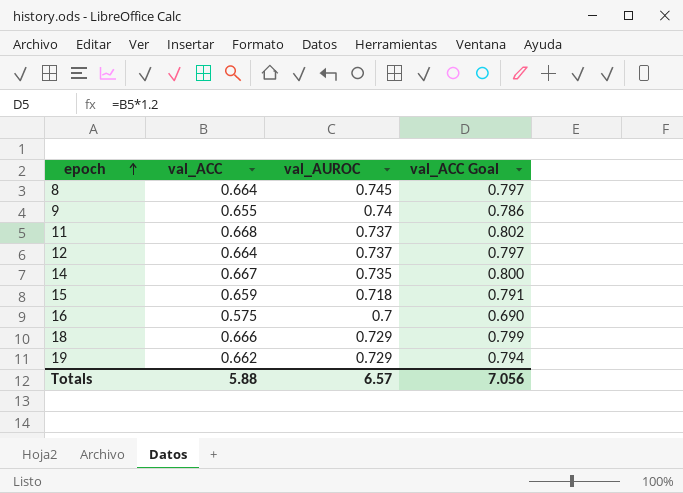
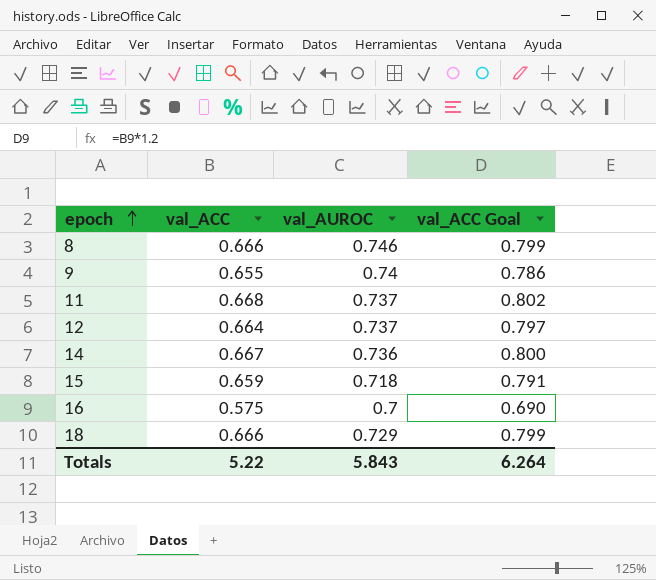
row 19: 0.662 | 0.729 | 0.794 -> none
8 | val_ACC: 0.664 -> 0.666
8 | val_AUROC: 0.745 -> 0.746
8 | val_ACC Goal: 0.797 -> 0.799
14 | val_AUROC: 0.735 -> 0.736
Totals | val_ACC: 5.88 -> 5.22
Totals | val_AUROC: 6.57 -> 5.843
Totals | val_ACC Goal: 7.056 -> 6.264

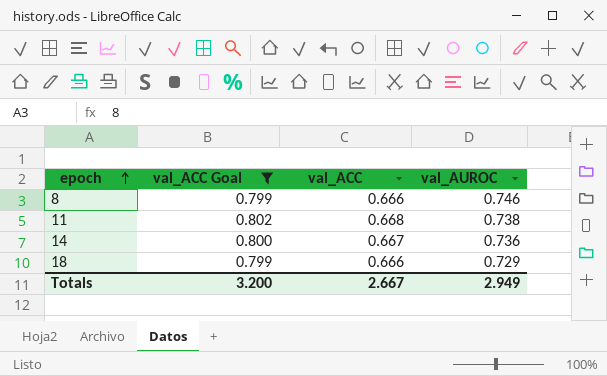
filter: none -> val_ACC Goal >= 0.799
column val_ACC Goal | position: 4 -> 2
11 | val_AUROC: 0.737 -> 0.738
Totals | val_ACC Goal: 6.264 -> 3.200
Totals | val_ACC: 5.22 -> 2.667
Totals | val_AUROC: 5.843 -> 2.949

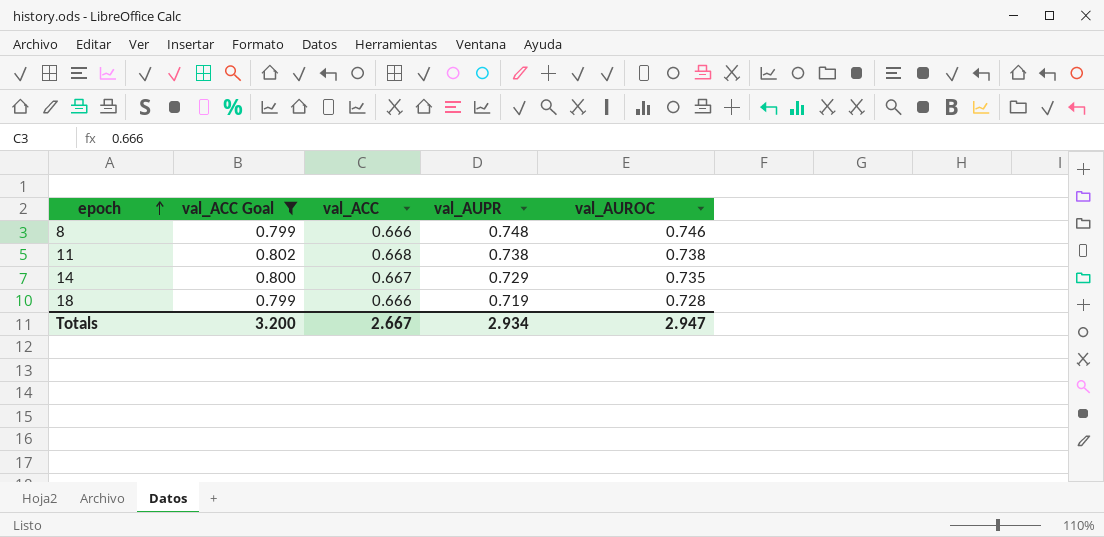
column val_AUPR | position: none -> 4
14 | val_AUROC: 0.736 -> 0.735
18 | val_AUROC: 0.729 -> 0.728
Totals | val_AUROC: 2.949 -> 2.947

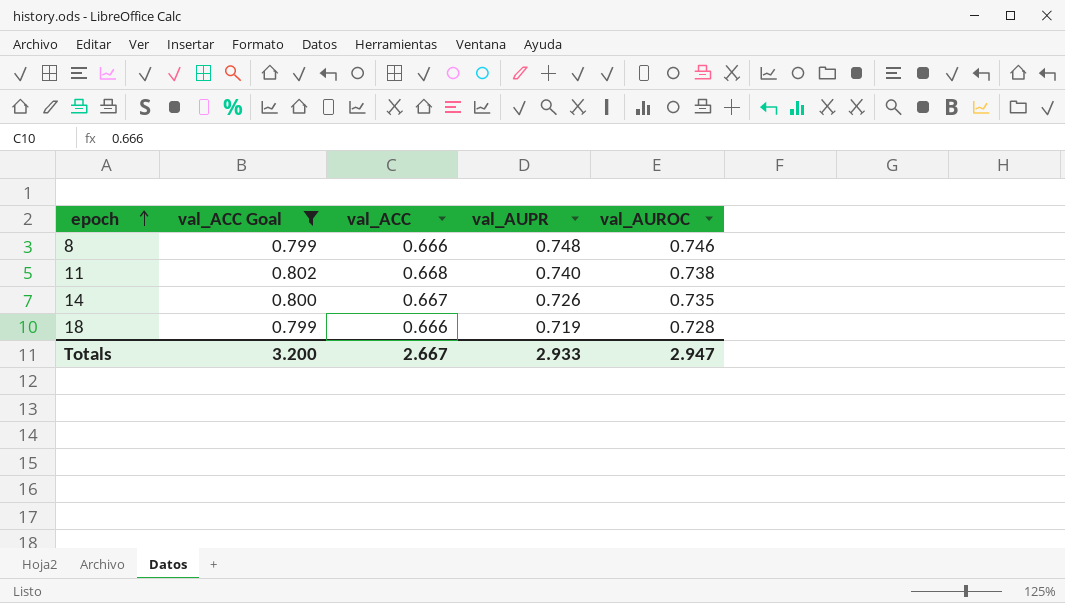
11 | val_AUPR: 0.738 -> 0.740
14 | val_AUPR: 0.729 -> 0.726
Totals | val_AUPR: 2.934 -> 2.933

